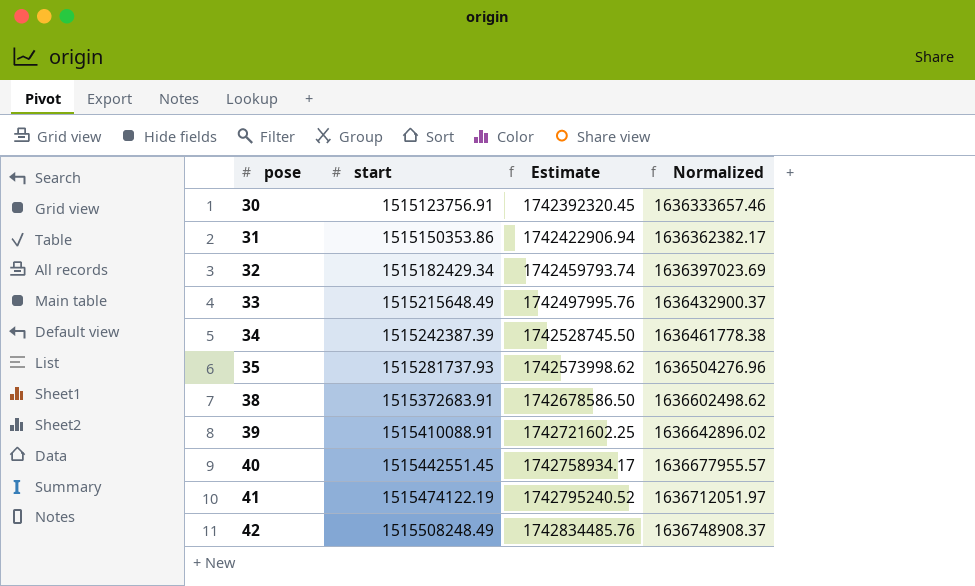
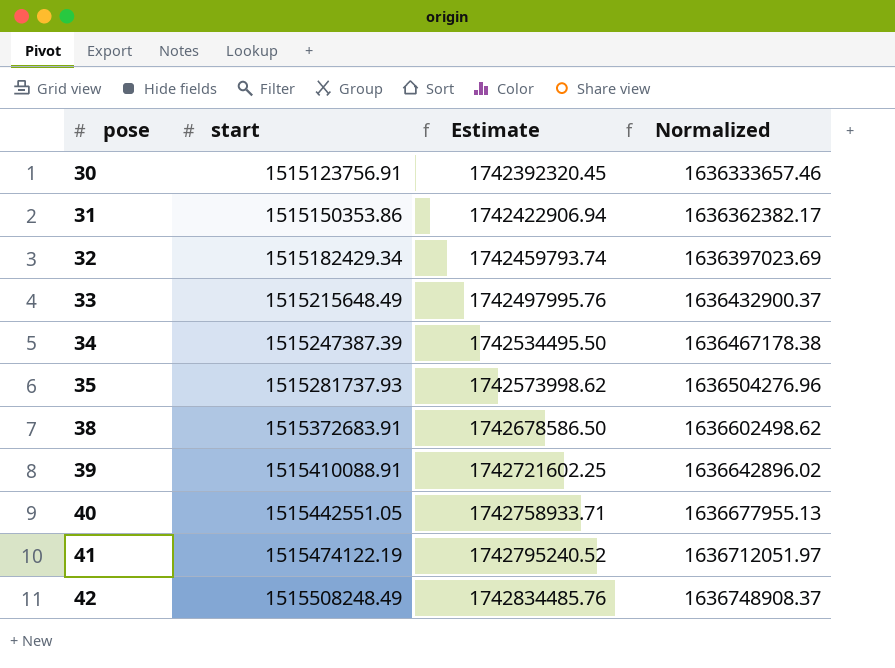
34 | start: 1515242387.39 -> 1515247387.39
34 | Estimate: 1742528745.50 -> 1742534495.50
34 | Normalized: 1636461778.38 -> 1636467178.38
40 | start: 1515442551.45 -> 1515442551.05
40 | Estimate: 1742758934.17 -> 1742758933.71
40 | Normalized: 1636677955.57 -> 1636677955.13

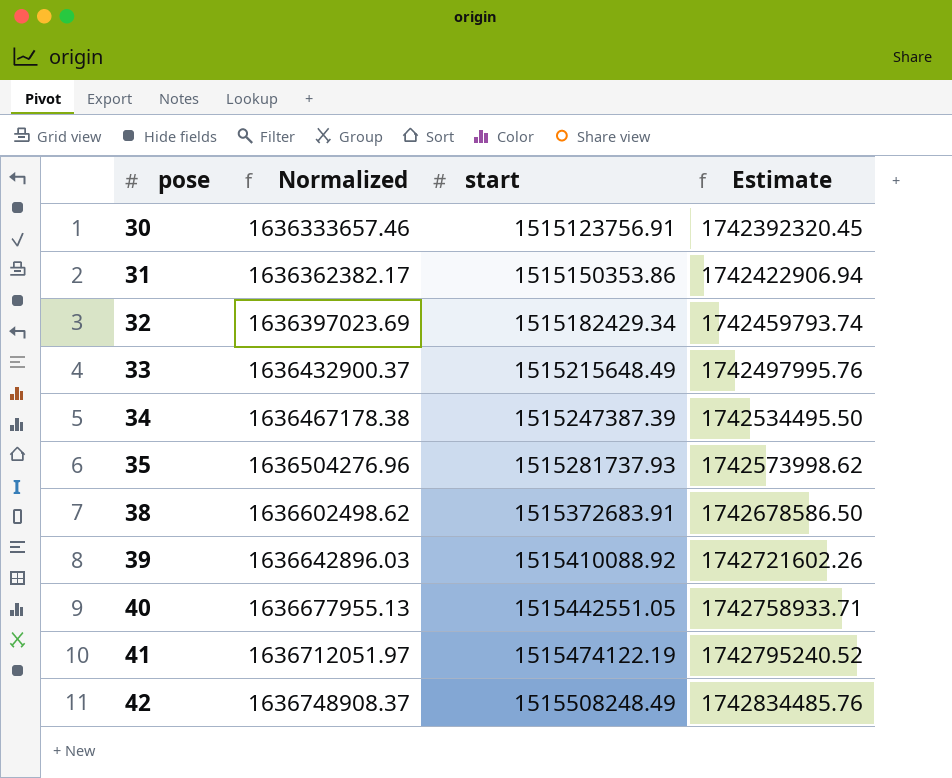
column Normalized | position: 4 -> 2
39 | Normalized: 1636642896.02 -> 1636642896.03
39 | start: 1515410088.91 -> 1515410088.92
39 | Estimate: 1742721602.25 -> 1742721602.26

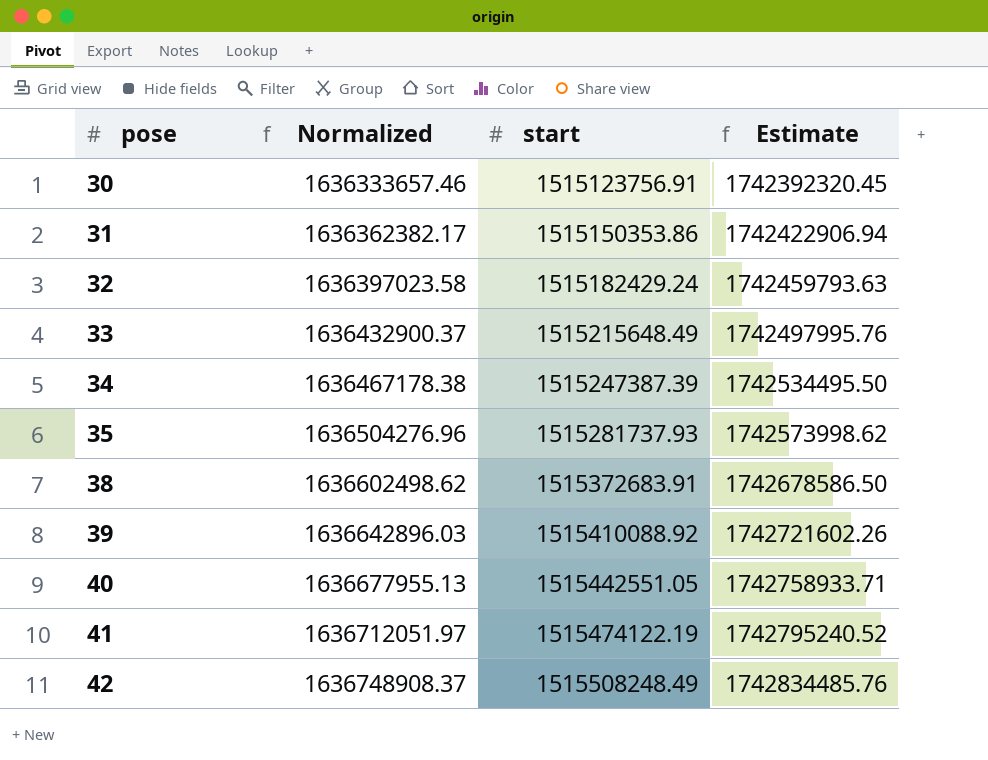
32 | Normalized: 1636397023.69 -> 1636397023.58
32 | start: 1515182429.34 -> 1515182429.24
32 | Estimate: 1742459793.74 -> 1742459793.63

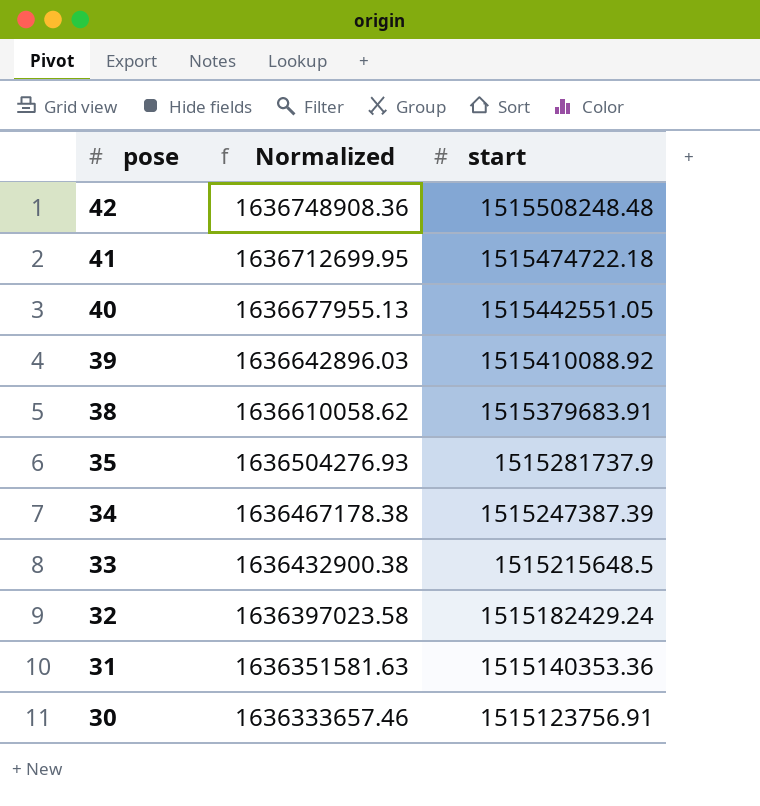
row order: pose ascending -> pose descending
column Estimate | formula: [start] * 1.15 -> none
42 | Normalized: 1636748908.37 -> 1636748908.36
42 | start: 1515508248.49 -> 1515508248.48
41 | Normalized: 1636712051.97 -> 1636712699.95
41 | start: 1515474122.19 -> 1515474722.18
38 | Normalized: 1636602498.62 -> 1636610058.62
38 | start: 1515372683.91 -> 1515379683.91
35 | Normalized: 1636504276.96 -> 1636504276.93
35 | start: 1515281737.93 -> 1515281737.9
33 | Normalized: 1636432900.37 -> 1636432900.38
33 | start: 1515215648.49 -> 1515215648.5
31 | Normalized: 1636362382.17 -> 1636351581.63
31 | start: 1515150353.86 -> 1515140353.36

